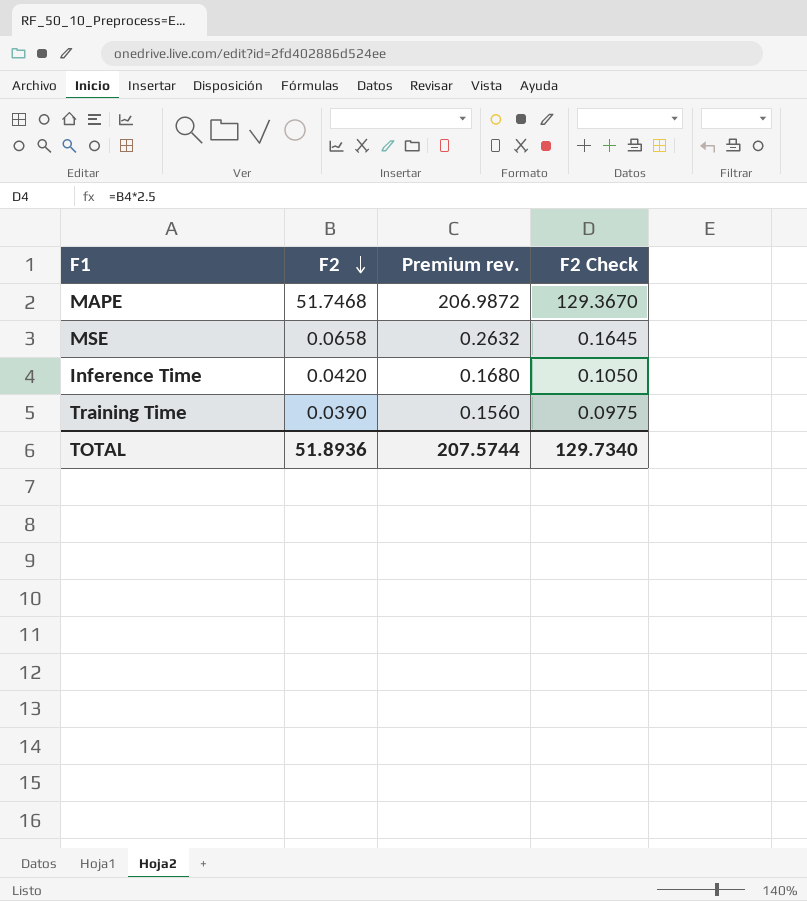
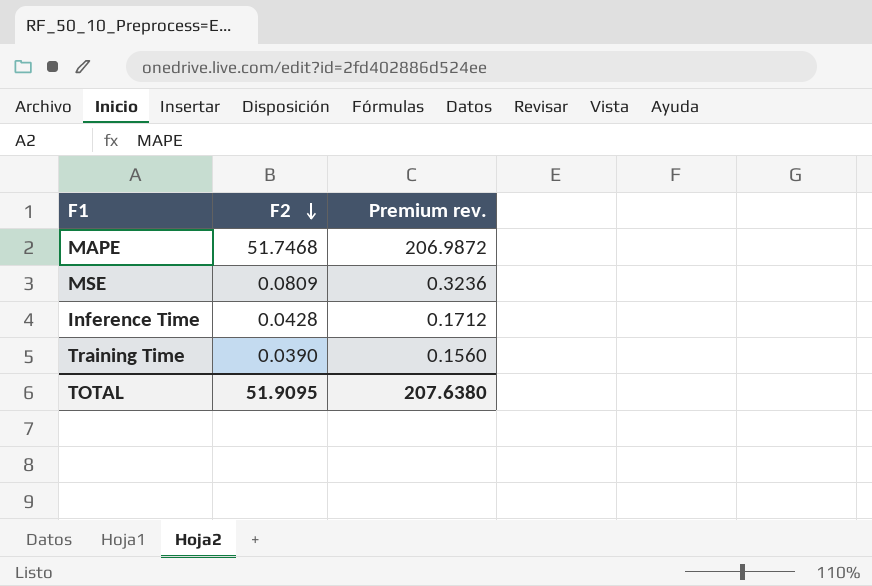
column F2 Check | formula: [F2] * 2.5 -> none
MSE | F2: 0.0658 -> 0.0809
MSE | Premium rev.: 0.2632 -> 0.3236
Inference Time | F2: 0.0420 -> 0.0428
Inference Time | Premium rev.: 0.1680 -> 0.1712
TOTAL | F2: 51.8936 -> 51.9095
TOTAL | Premium rev.: 207.5744 -> 207.6380

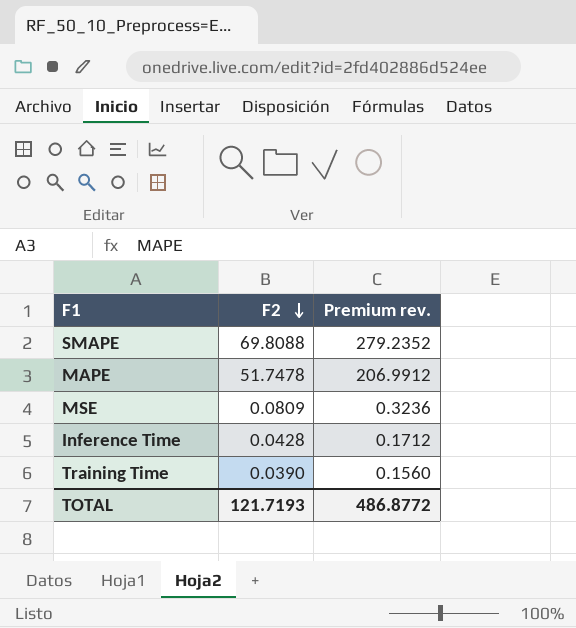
row SMAPE: none -> 69.8088 | 279.2352
MAPE | F2: 51.7468 -> 51.7478
MAPE | Premium rev.: 206.9872 -> 206.9912
TOTAL | F2: 51.9095 -> 121.7193
TOTAL | Premium rev.: 207.6380 -> 486.8772

